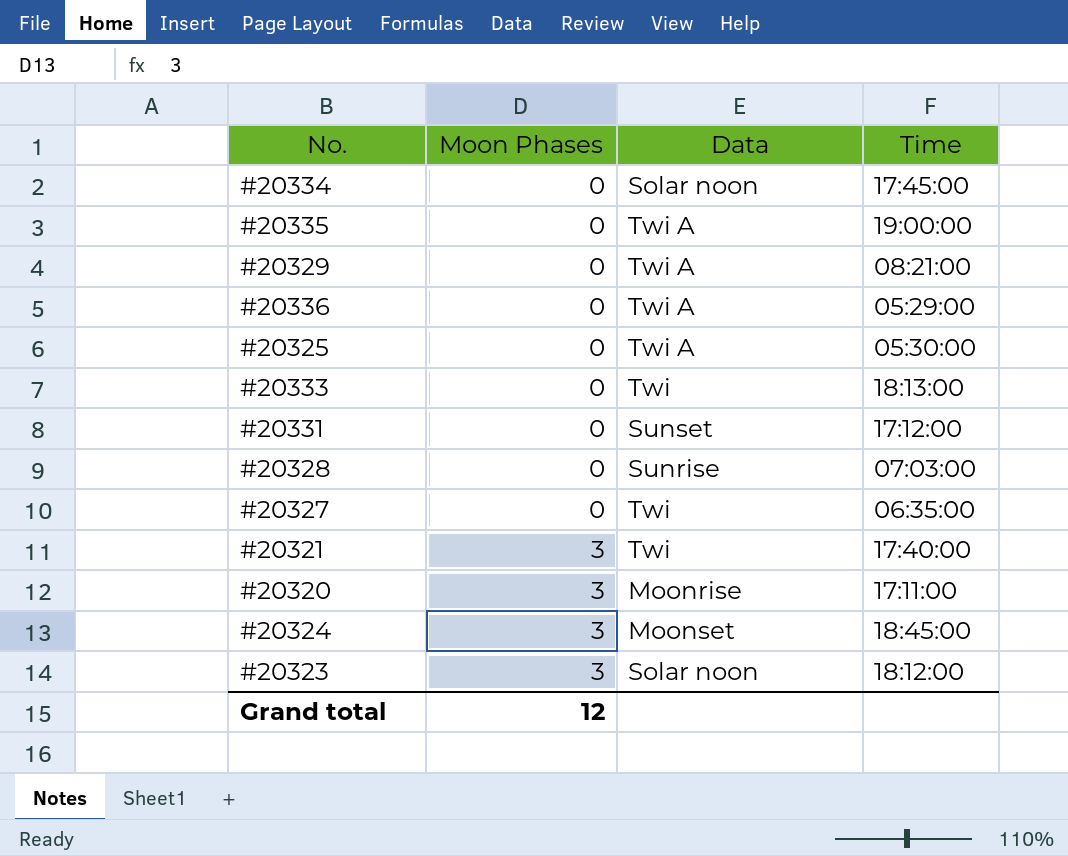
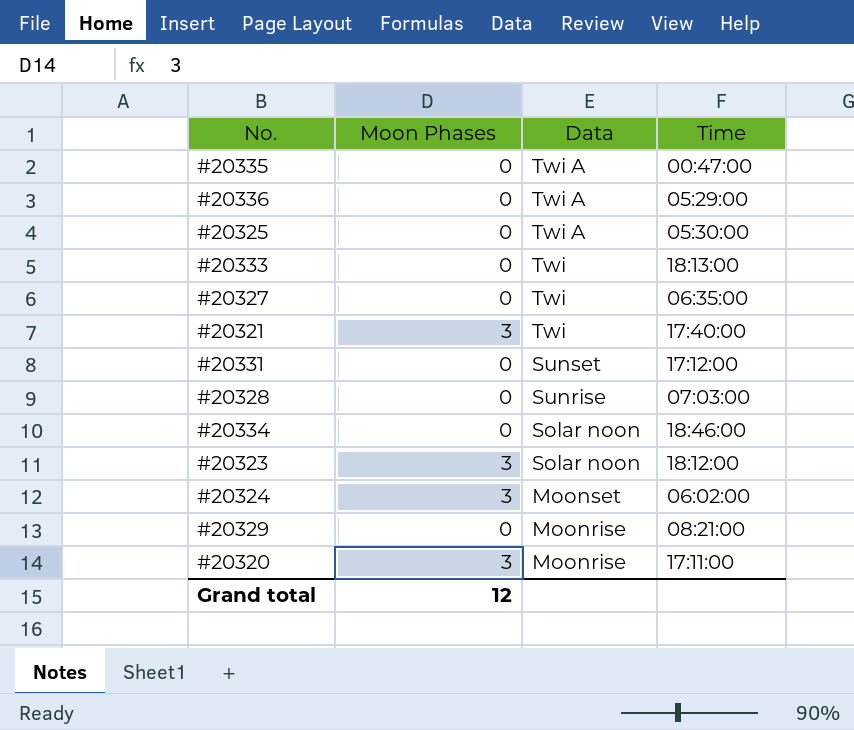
row order: Moon Phases ascending -> Data descending
#20335 | Time: 19:00:00 -> 00:47:00
#20334 | Time: 17:45:00 -> 18:46:00
#20324 | Time: 18:45:00 -> 06:02:00
#20329 | Data: Twi A -> Moonrise

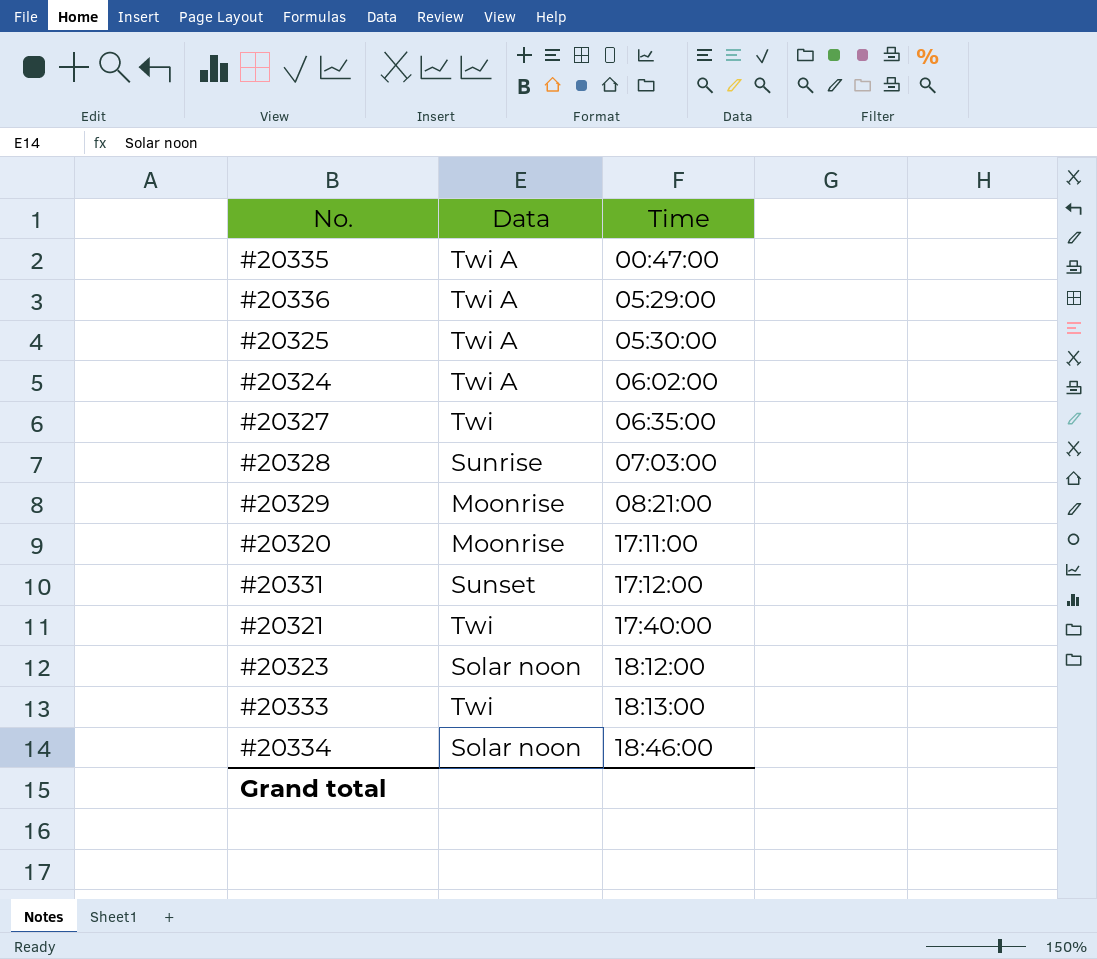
row order: Data descending -> Time ascending
column Moon Phases | position: 2 -> none
#20324 | Data: Moonset -> Twi A

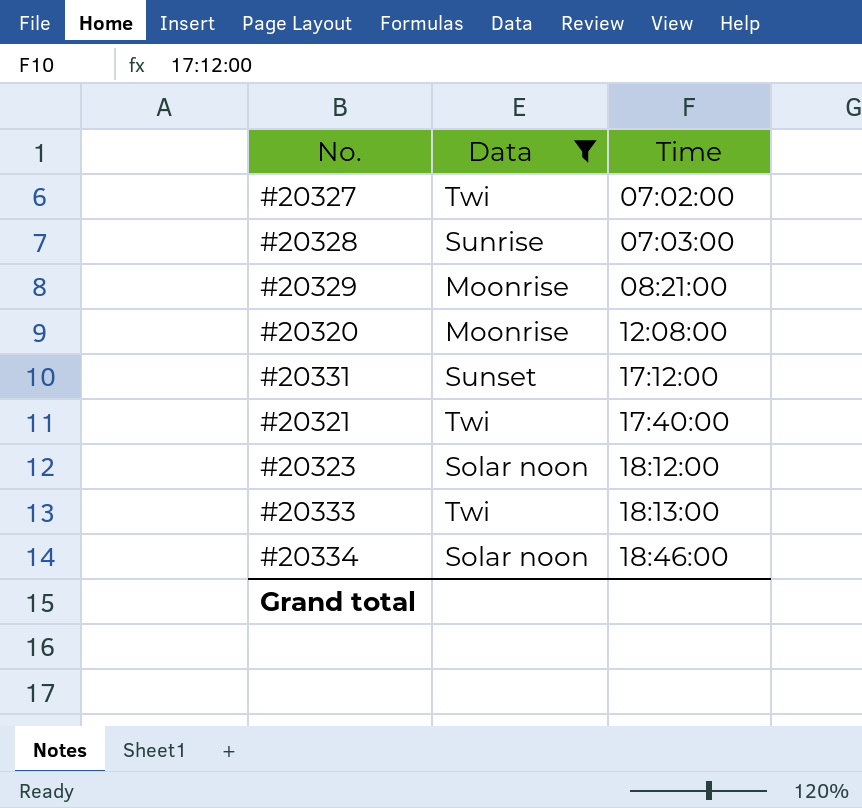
filter: none -> Data != Twi A
#20327 | Time: 06:35:00 -> 07:02:00
#20320 | Time: 17:11:00 -> 12:08:00

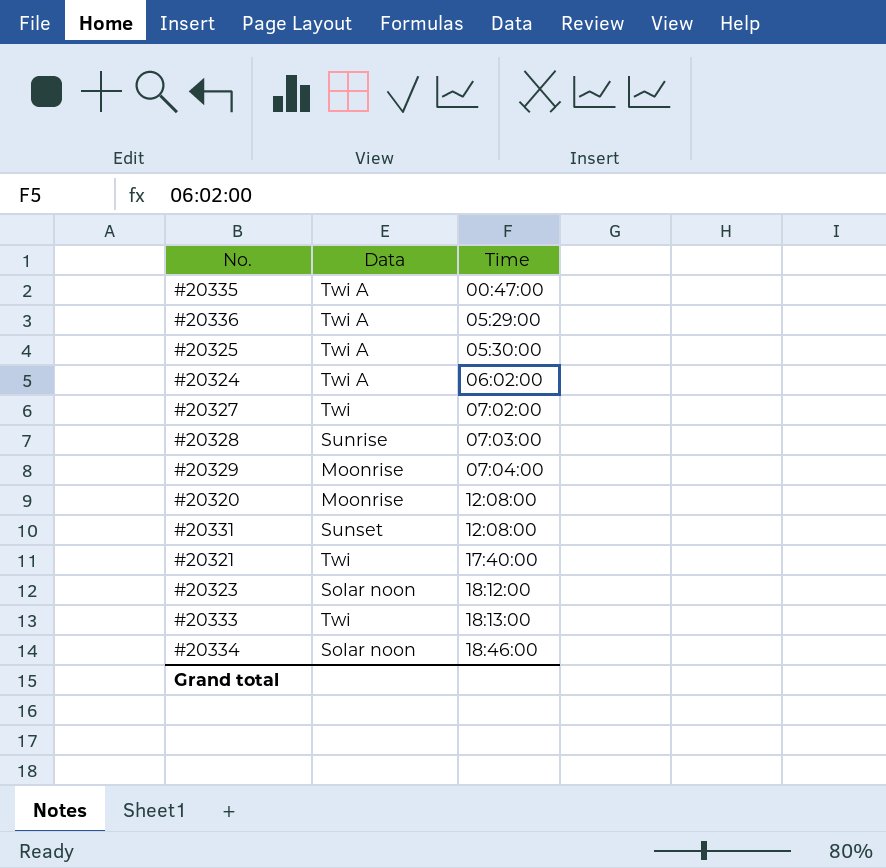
filter: Data != Twi A -> none
#20329 | Time: 08:21:00 -> 07:04:00
#20331 | Time: 17:12:00 -> 12:08:00

